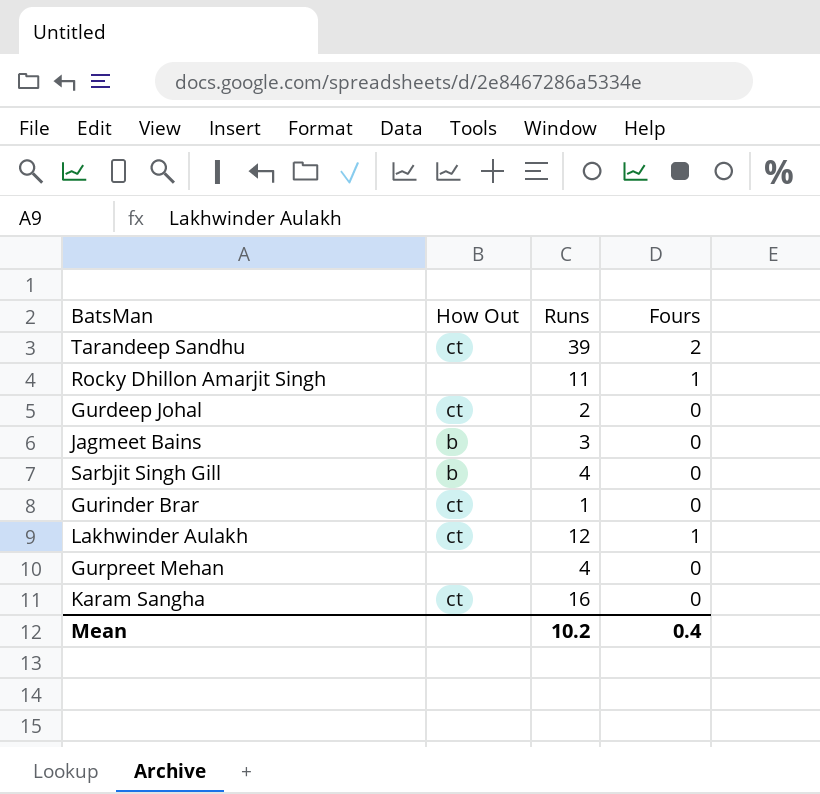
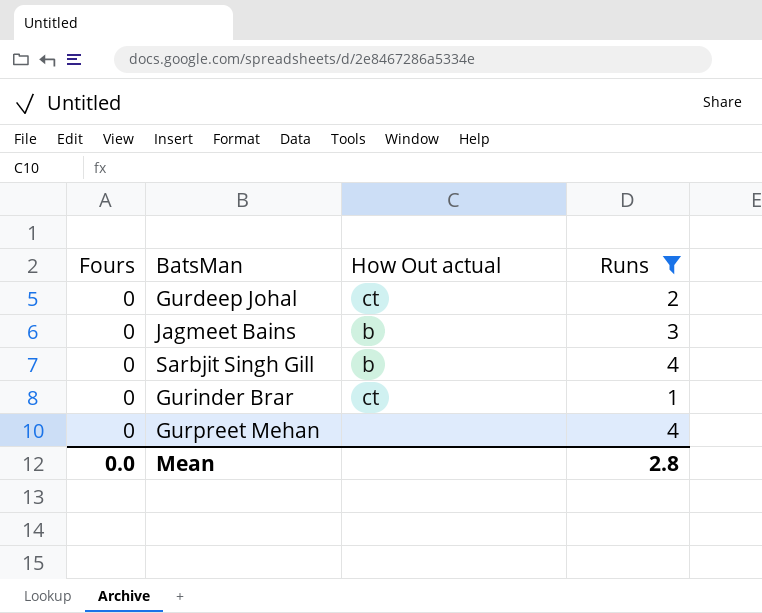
filter: none -> Runs <= 4
column Fours | position: 4 -> 1
column name: How Out -> How Out actual
Mean | Fours: 0.4 -> 0.0
Mean | Runs: 10.2 -> 2.8

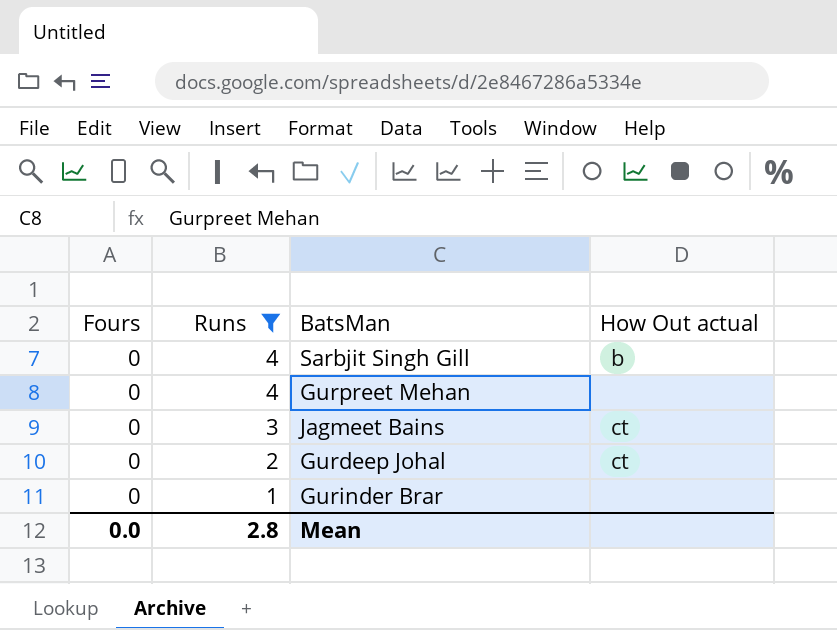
row order: none -> Runs descending
column Runs | position: 4 -> 2
Jagmeet Bains | How Out actual: b -> ct
Gurinder Brar | How Out actual: ct -> none

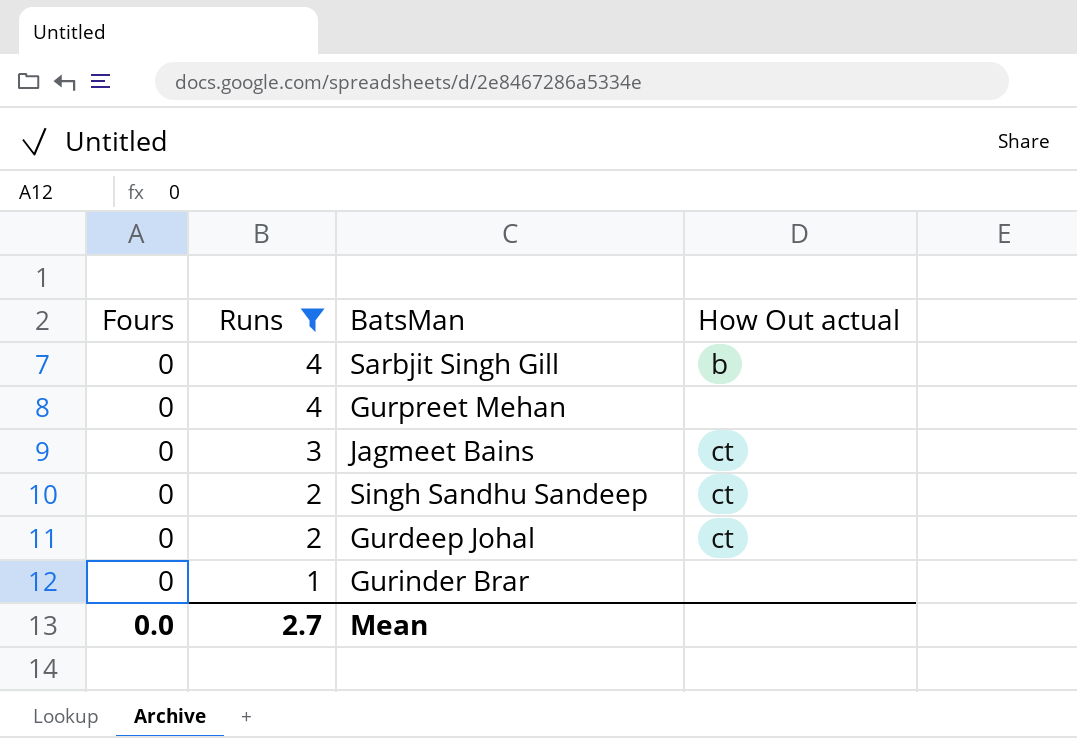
row Singh Sandhu Sandeep: none -> 0 | 2 | ct
Mean | Runs: 2.8 -> 2.7

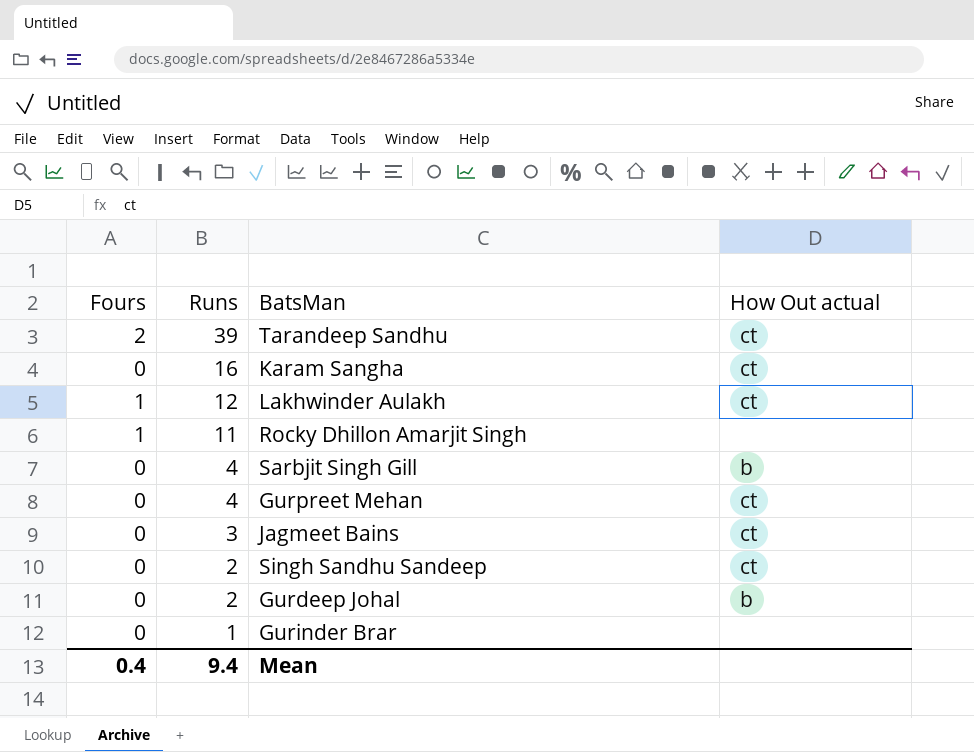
filter: Runs <= 4 -> none
Gurpreet Mehan | How Out actual: none -> ct
Gurdeep Johal | How Out actual: ct -> b
Mean | Fours: 0.0 -> 0.4
Mean | Runs: 2.7 -> 9.4

